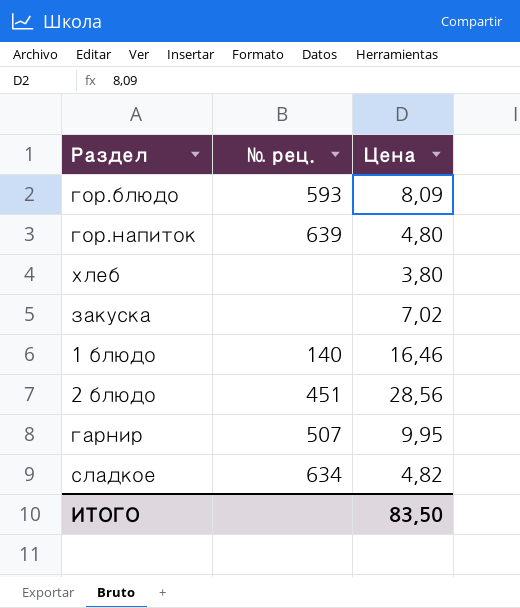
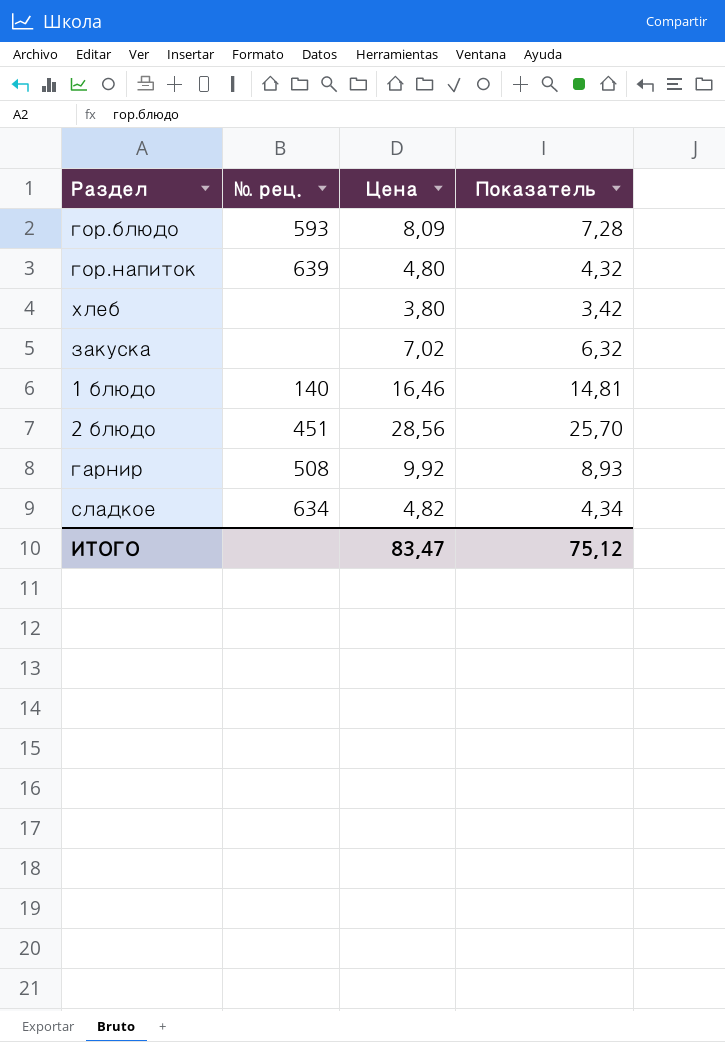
column Показатель | formula: none -> [Цена] * 0,9
гарнир | № рец.: 507 -> 508
гарнир | Цена: 9,95 -> 9,92
ИТОГО | Цена: 83,50 -> 83,47

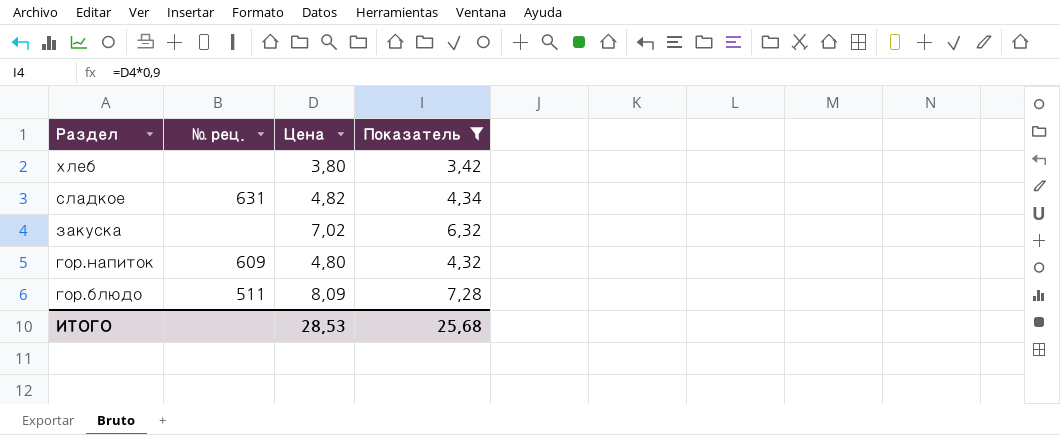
filter: none -> Показатель <= 7,28
row order: none -> Раздел descending
сладкое | № рец.: 634 -> 631
гор.напиток | № рец.: 639 -> 609
гор.блюдо | № рец.: 593 -> 511
ИТОГО | Цена: 83,47 -> 28,53
ИТОГО | Показатель: 75,12 -> 25,68

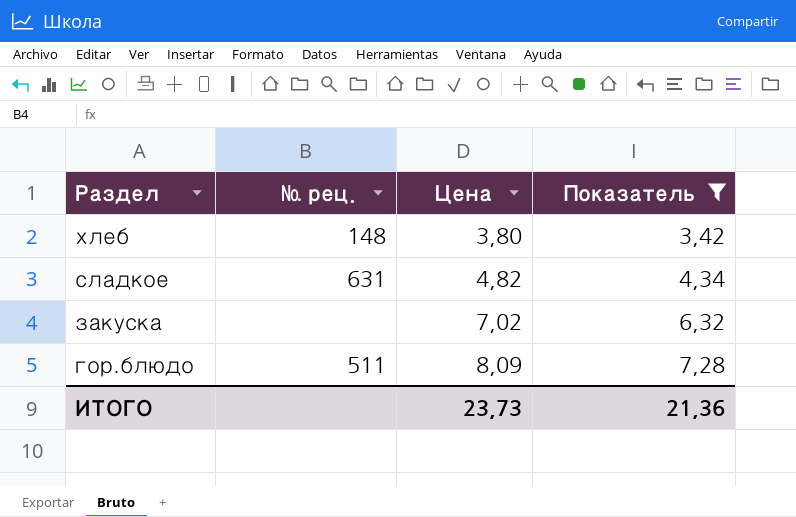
row гор.напиток: 609 | 4,80 | 4,32 -> none
хлеб | № рец.: none -> 148
ИТОГО | Цена: 28,53 -> 23,73
ИТОГО | Показатель: 25,68 -> 21,36

